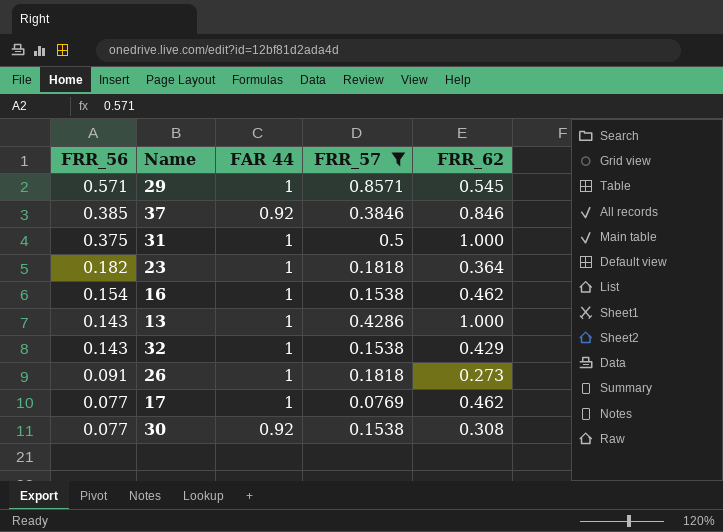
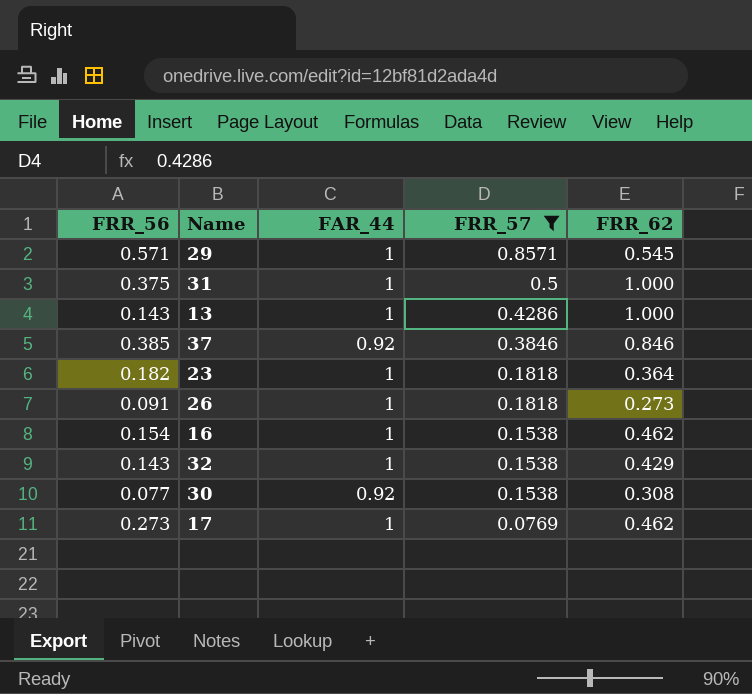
row order: FRR_56 descending -> FRR_57 descending
column name: FAR 44 -> FAR_44
17 | FRR_56: 0.077 -> 0.273

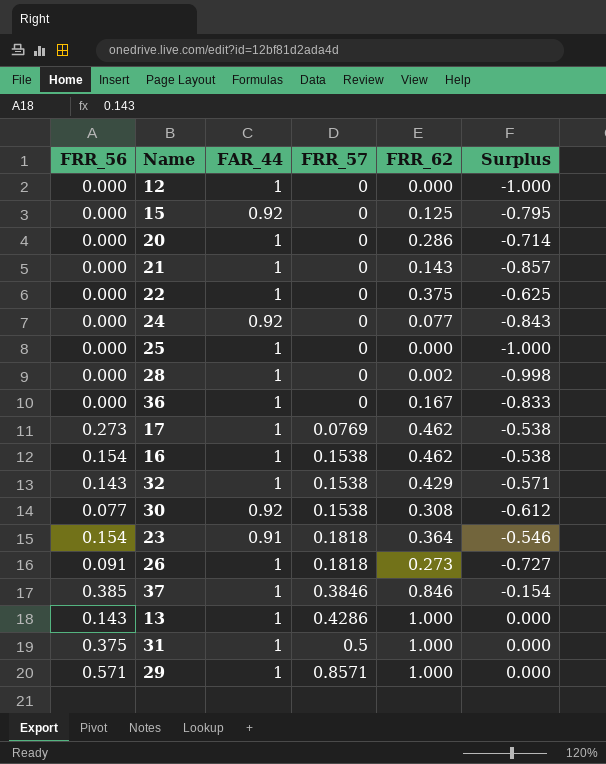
filter: FRR_57 != 0 -> none
row order: FRR_57 descending -> FRR_57 ascending
column Surplus | formula: none -> [FRR_62] - [FAR_44]
23 | FRR_56: 0.182 -> 0.154
23 | FAR_44: 1 -> 0.91
37 | FAR_44: 0.92 -> 1
29 | FRR_62: 0.545 -> 1.000

